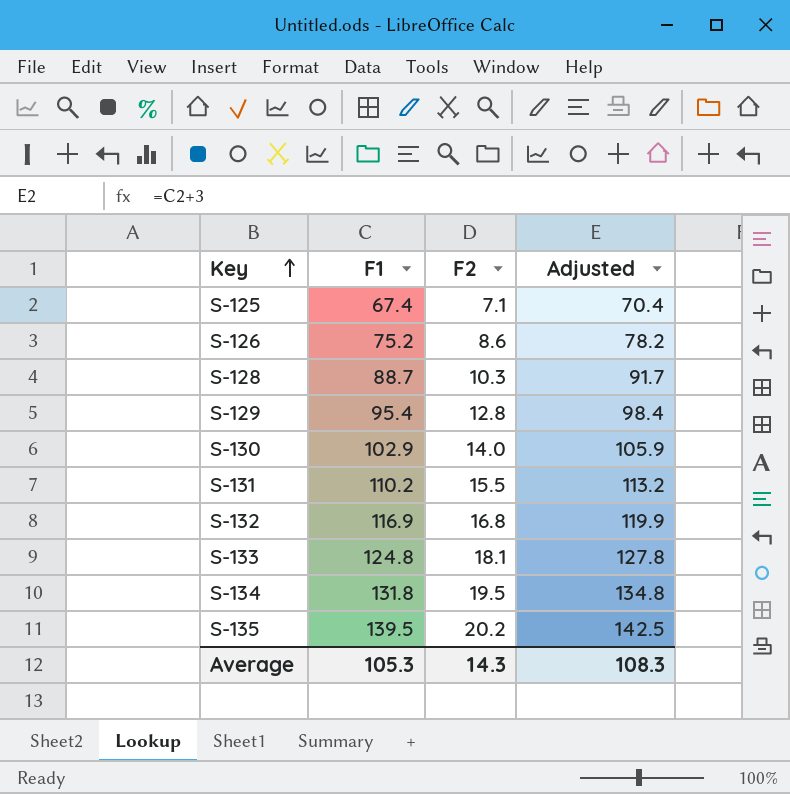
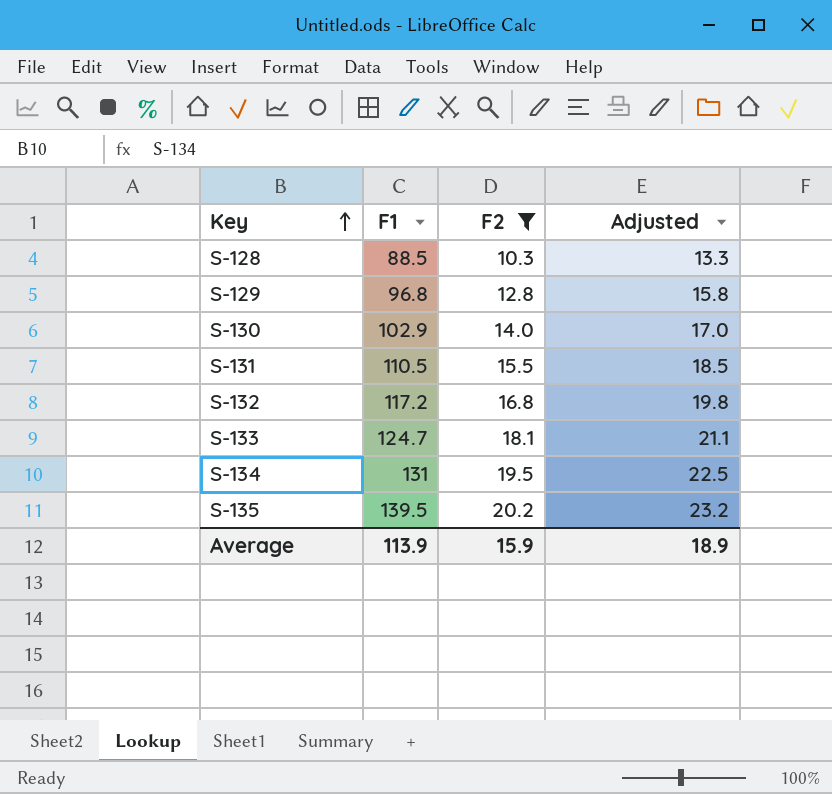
filter: none -> F2 >= 10.3
column Adjusted | formula: [F1] + 3 -> [F2] + 3
S-128 | F1: 88.7 -> 88.5
S-129 | F1: 95.4 -> 96.8
S-131 | F1: 110.2 -> 110.5
S-132 | F1: 116.9 -> 117.2
S-133 | F1: 124.8 -> 124.7
S-134 | F1: 131.8 -> 131
Average | F1: 105.3 -> 113.9
Average | F2: 14.3 -> 15.9
Average | Adjusted: 108.3 -> 18.9

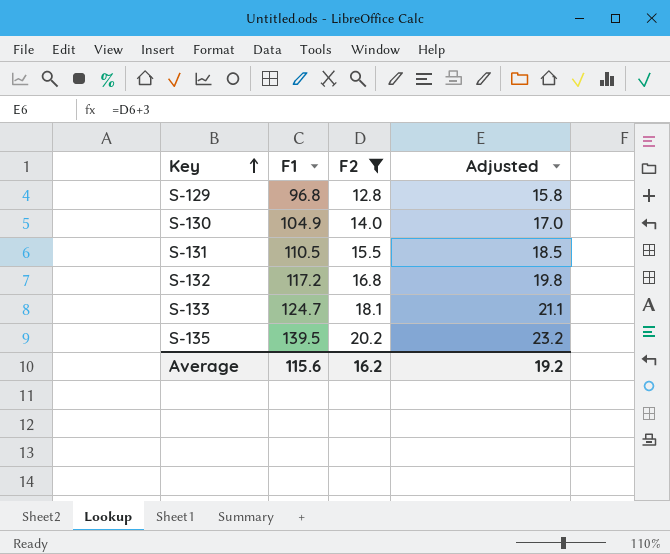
row S-128: 88.5 | 10.3 | 13.3 -> none
row S-134: 131 | 19.5 | 22.5 -> none
S-130 | F1: 102.9 -> 104.9
Average | F1: 113.9 -> 115.6
Average | F2: 15.9 -> 16.2
Average | Adjusted: 18.9 -> 19.2

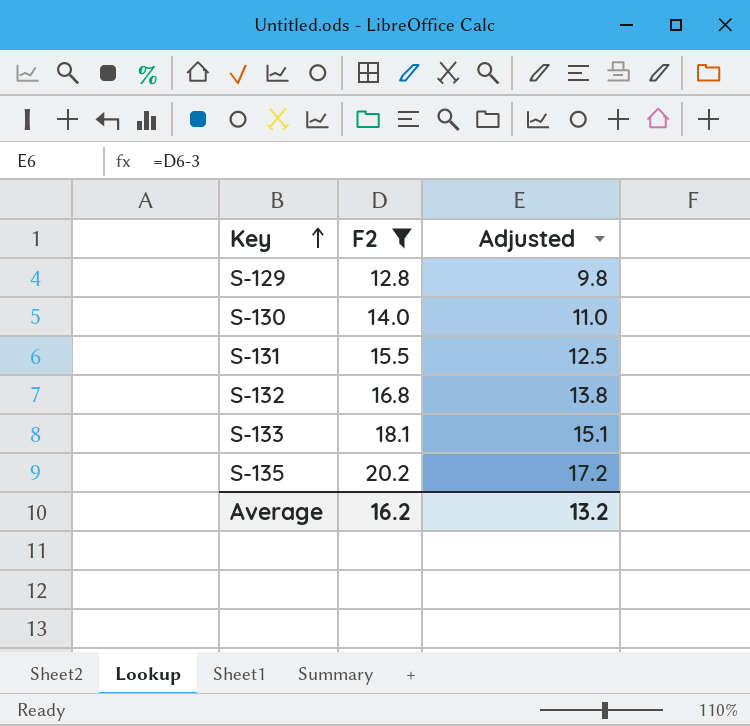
column F1 | position: 2 -> none
column Adjusted | formula: [F2] + 3 -> [F2] - 3
Average | Adjusted: 19.2 -> 13.2

